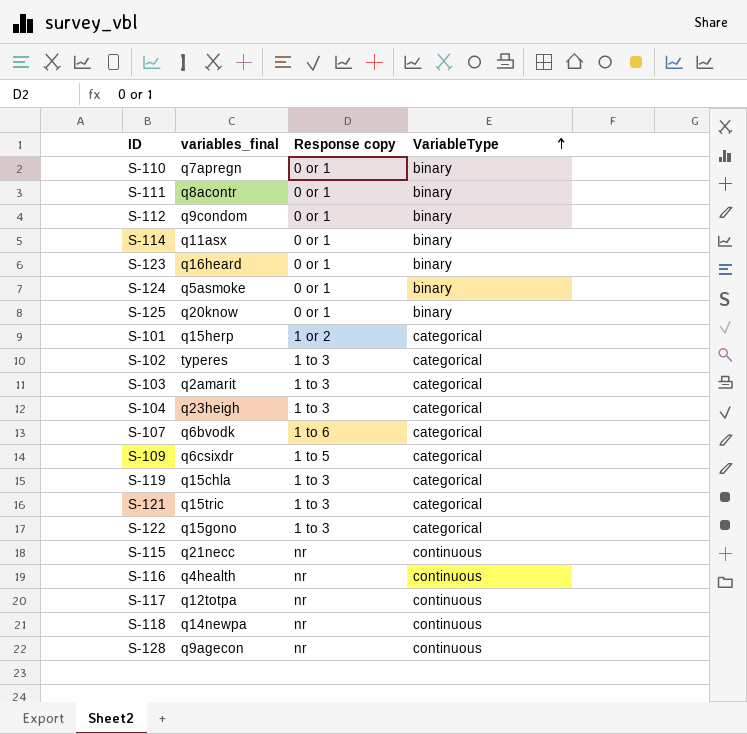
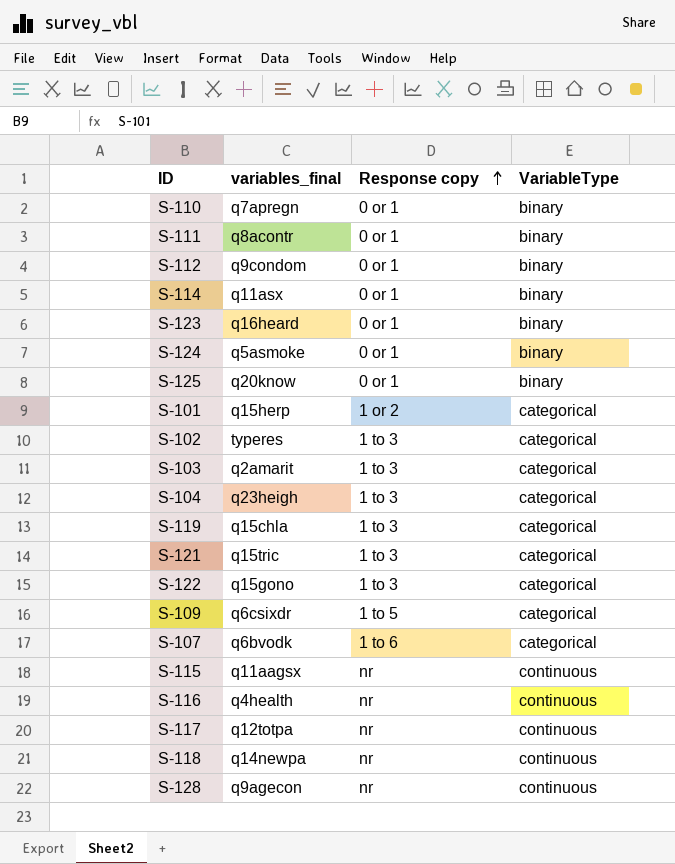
row order: VariableType ascending -> Response copy ascending
S-115 | variables_final: q21necc -> q11aagsx

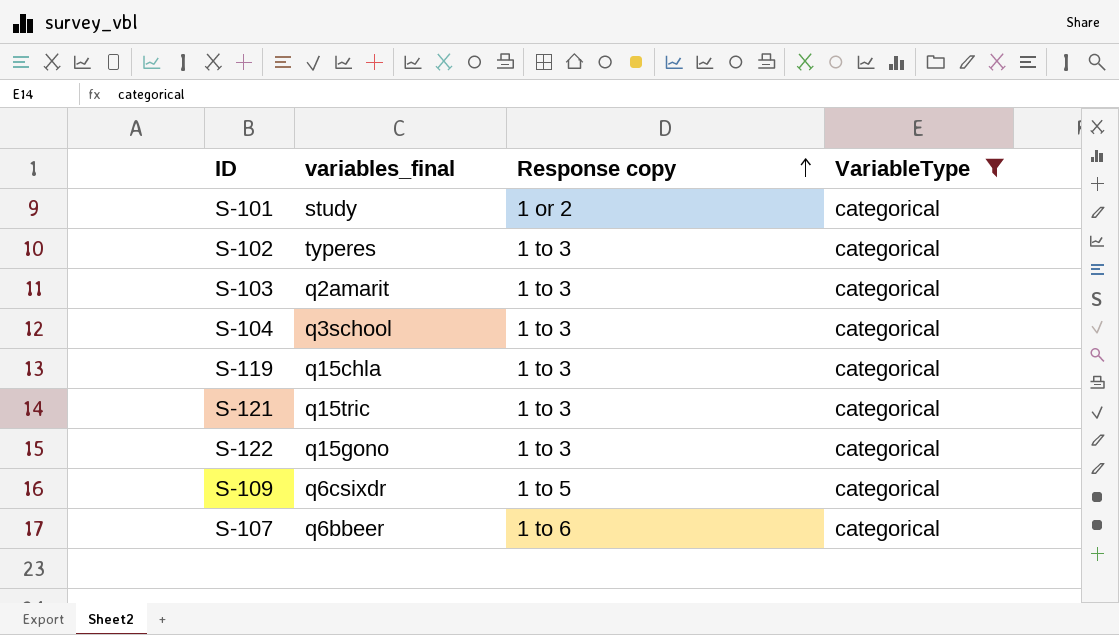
filter: none -> VariableType = categorical
S-101 | variables_final: q15herp -> study
S-104 | variables_final: q23heigh -> q3school
S-107 | variables_final: q6bvodk -> q6bbeer

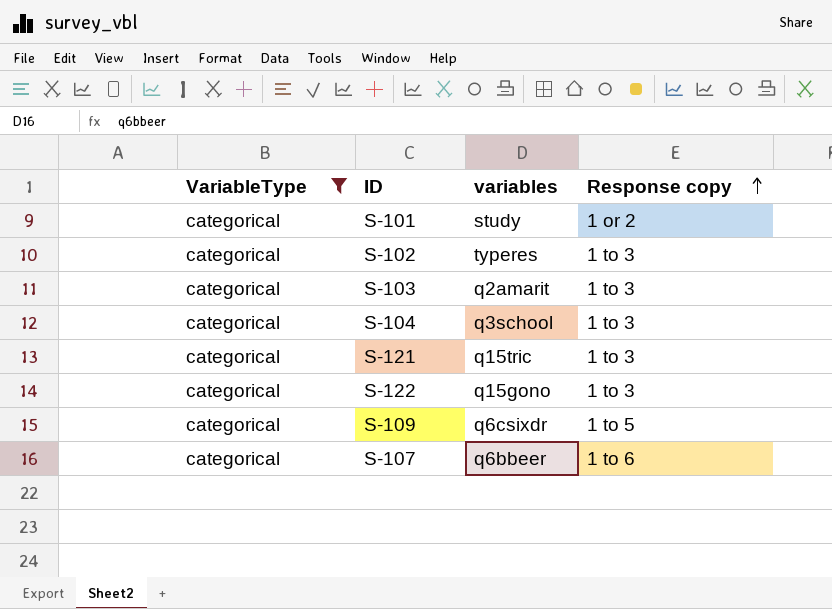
column VariableType | position: 4 -> 1
column name: variables_final -> variables
row S-119: q15chla | 1 to 3 | categorical -> none

